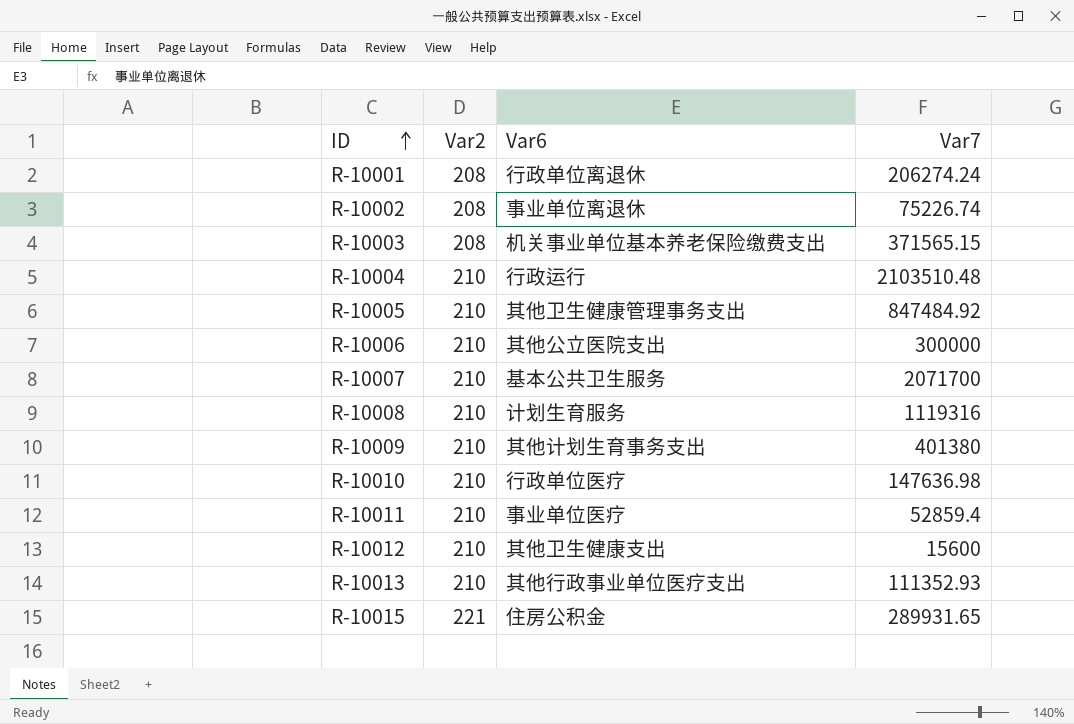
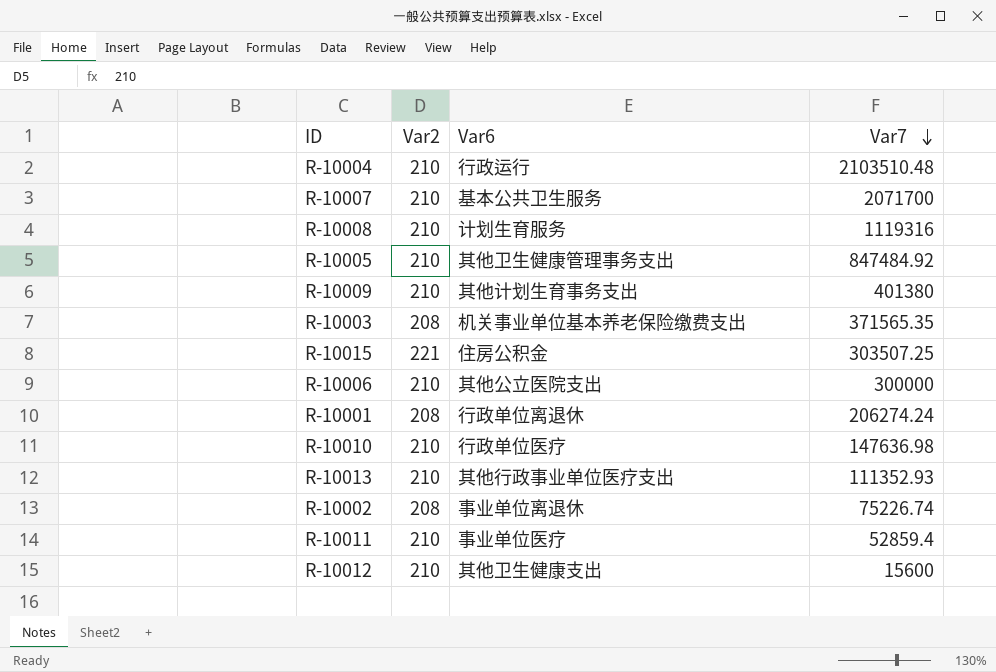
row order: ID ascending -> Var7 descending
R-10003 | Var7: 371565.15 -> 371565.35
R-10015 | Var7: 289931.65 -> 303507.25

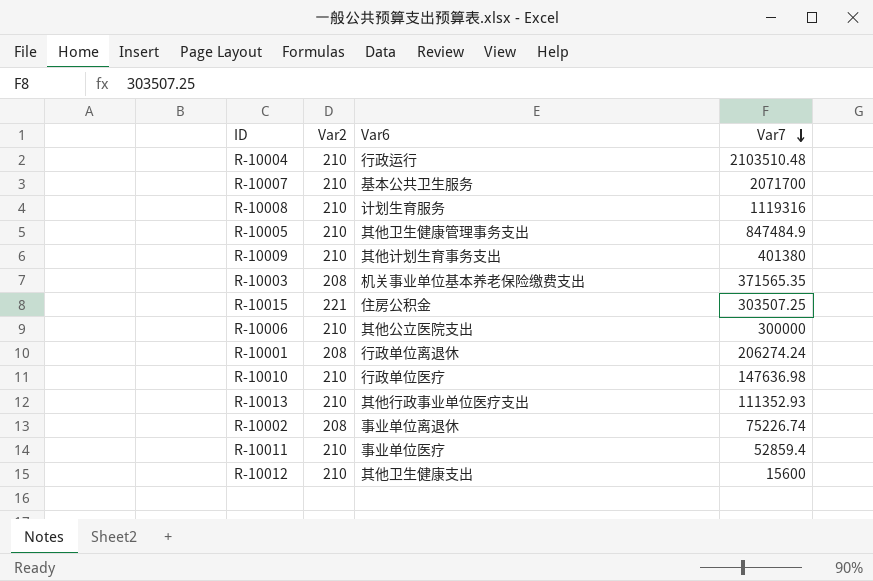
R-10005 | Var7: 847484.92 -> 847484.9

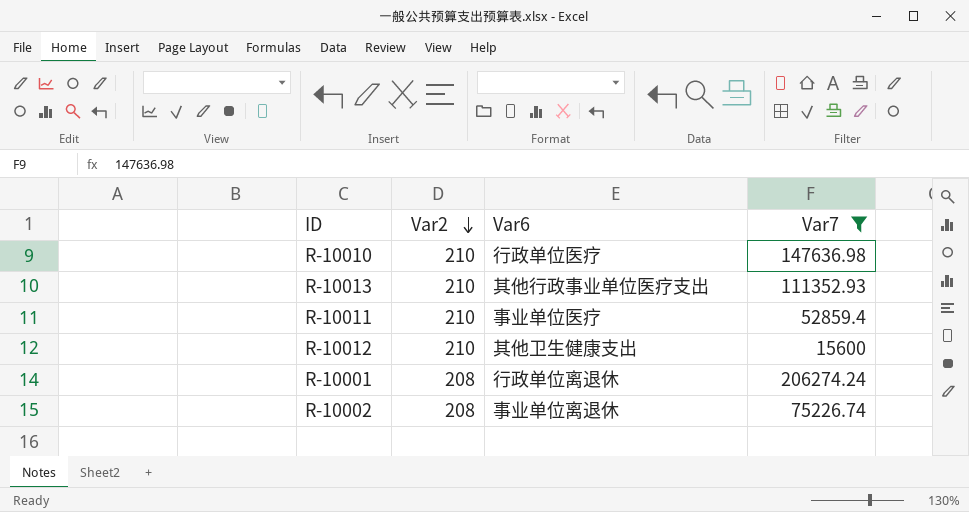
filter: none -> Var7 <= 206274.24
row order: Var7 descending -> Var2 descending

